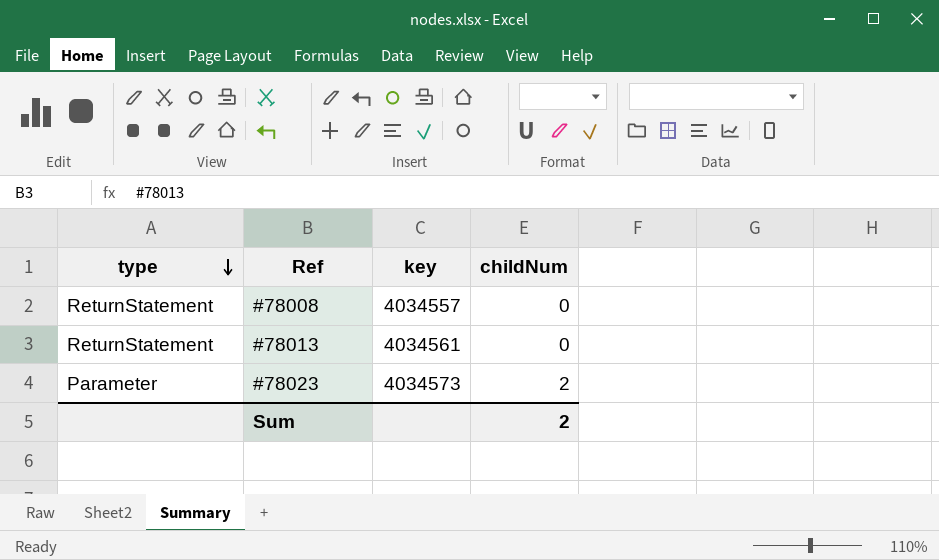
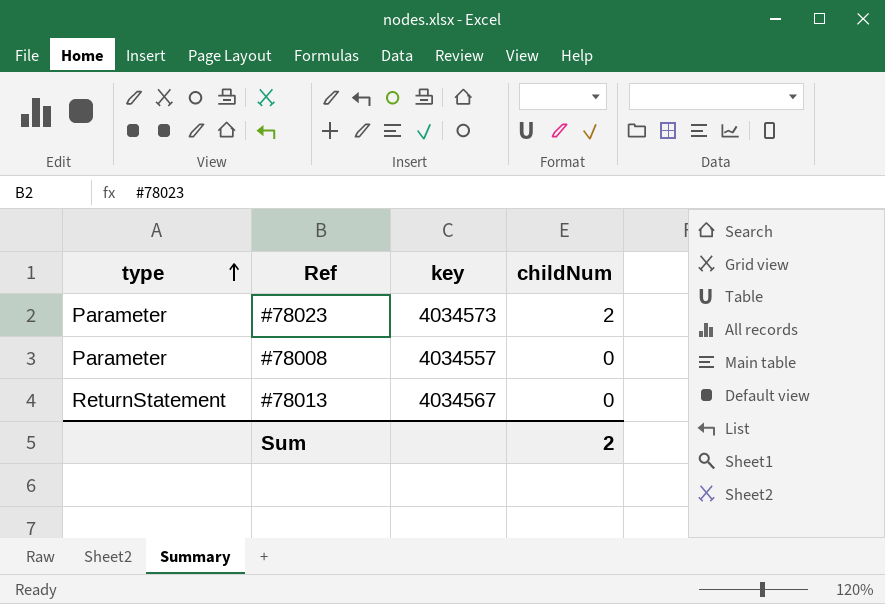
row order: type descending -> type ascending
#78008 | type: ReturnStatement -> Parameter
#78013 | key: 4034561 -> 4034567

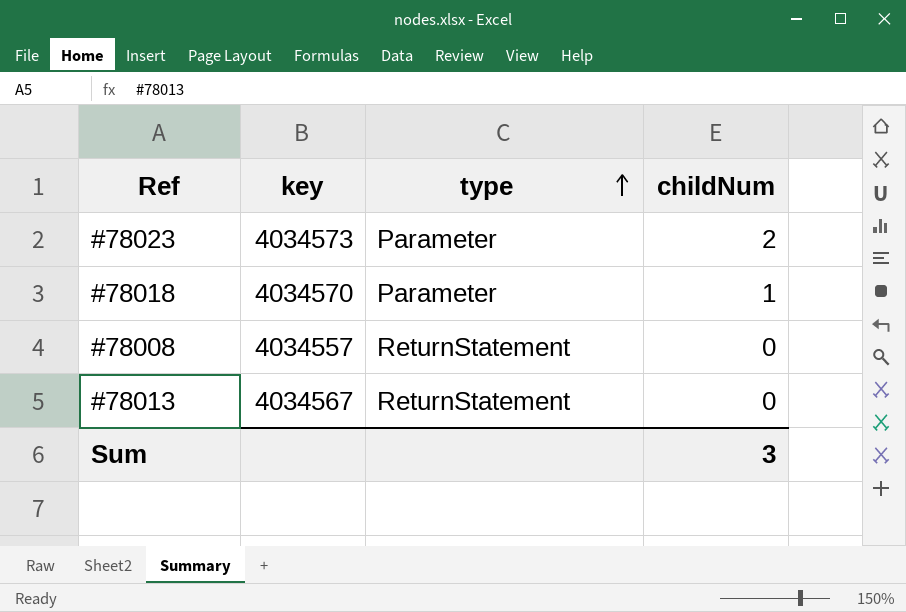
column type | position: 1 -> 3
row #78018: none -> 4034570 | Parameter | 1
#78008 | type: Parameter -> ReturnStatement
Sum | childNum: 2 -> 3

